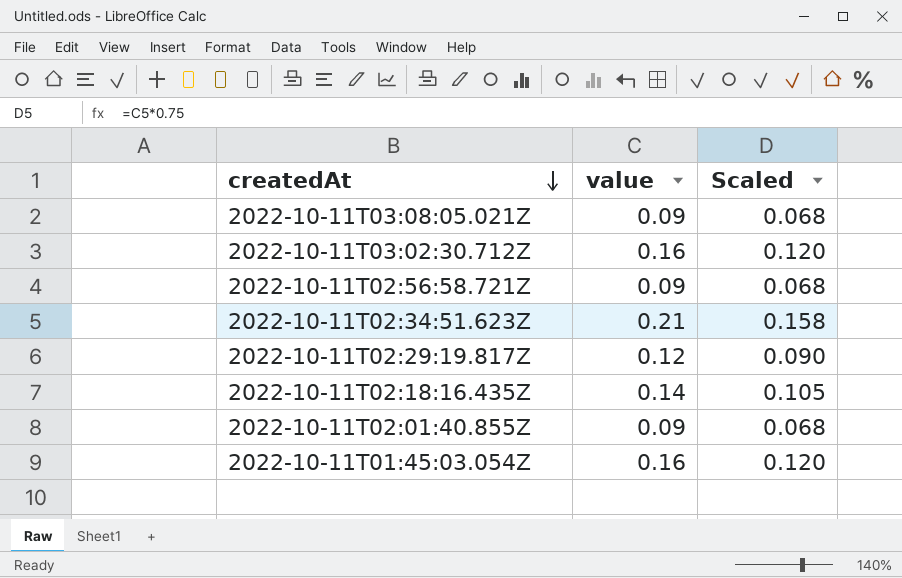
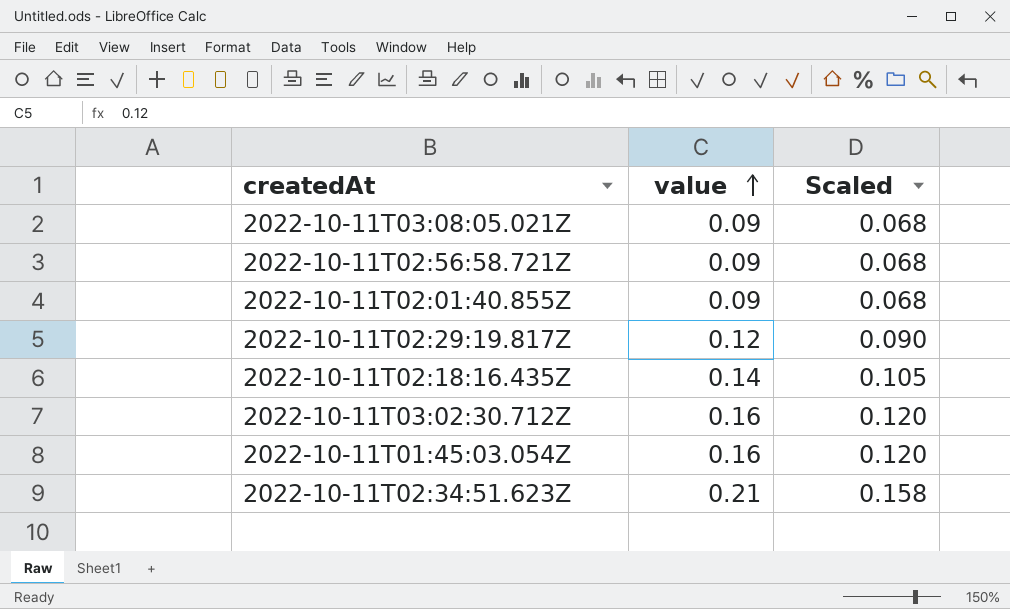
row order: createdAt descending -> value ascending

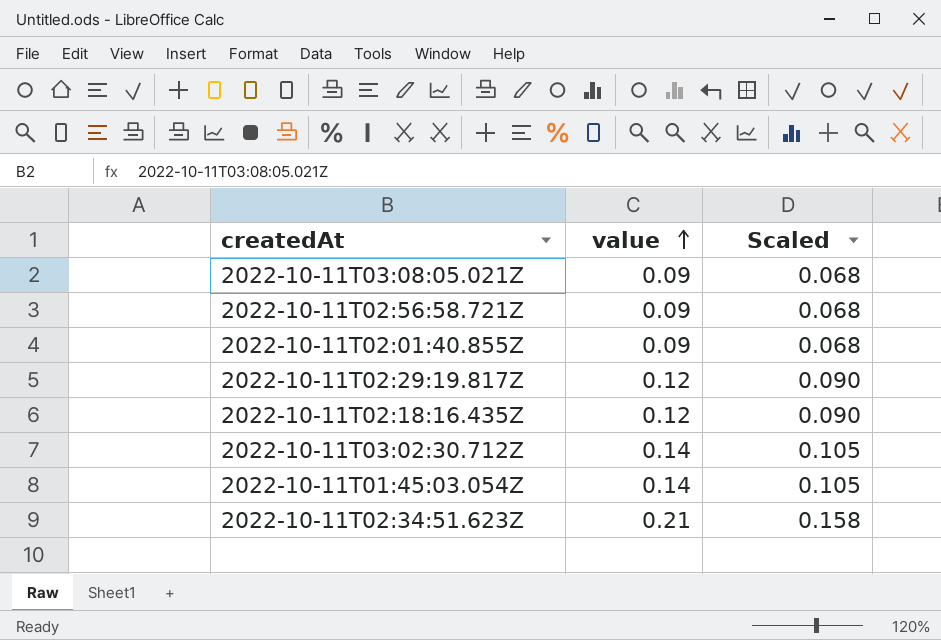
2022-10-11T02:18:16.435Z | value: 0.14 -> 0.12
2022-10-11T02:18:16.435Z | Scaled: 0.105 -> 0.090
2022-10-11T03:02:30.712Z | value: 0.16 -> 0.14
2022-10-11T03:02:30.712Z | Scaled: 0.120 -> 0.105
2022-10-11T01:45:03.054Z | value: 0.16 -> 0.14
2022-10-11T01:45:03.054Z | Scaled: 0.120 -> 0.105

